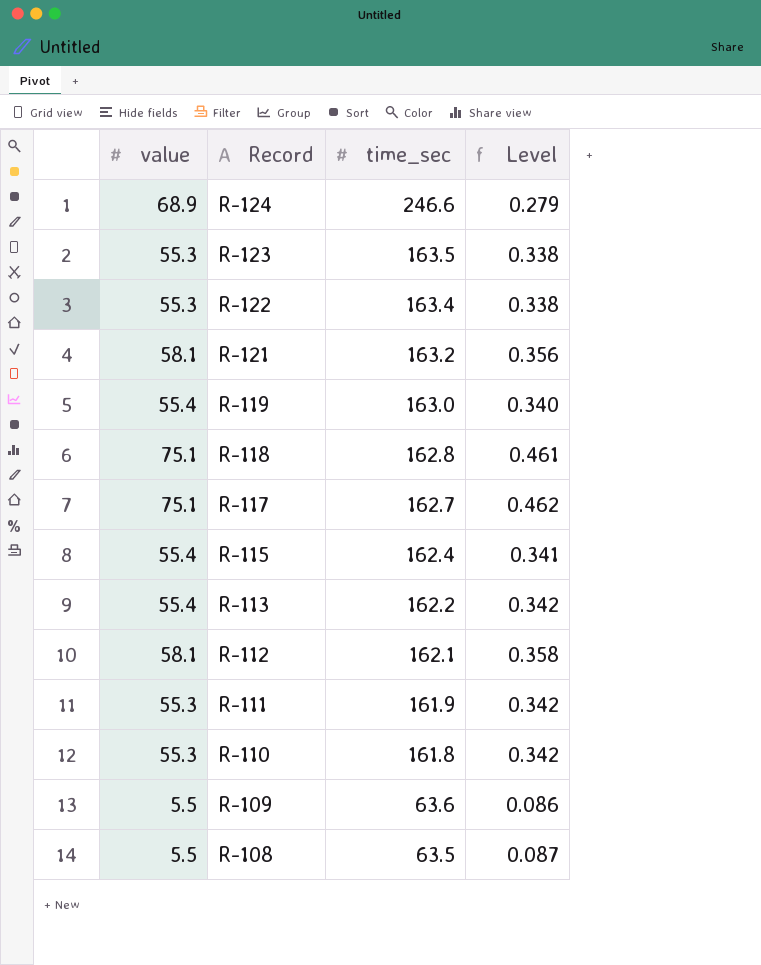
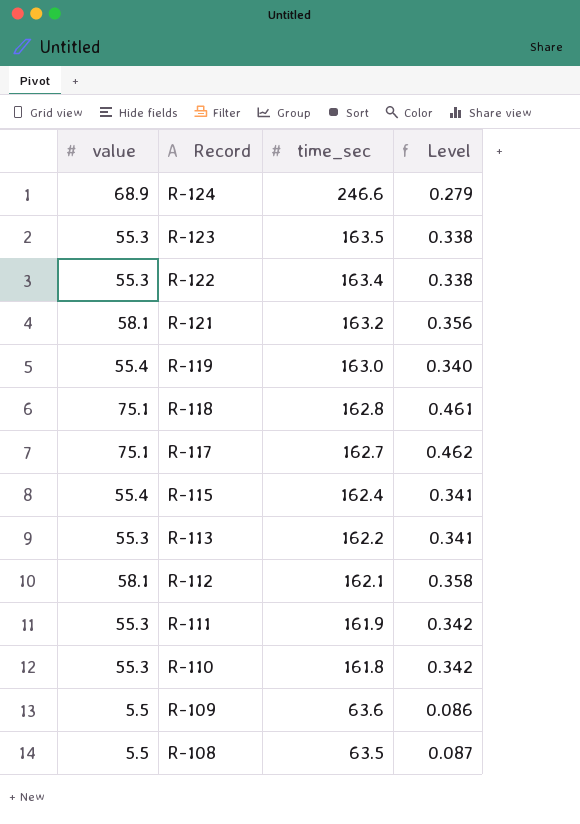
R-113 | value: 55.4 -> 55.3
R-113 | Level: 0.342 -> 0.341

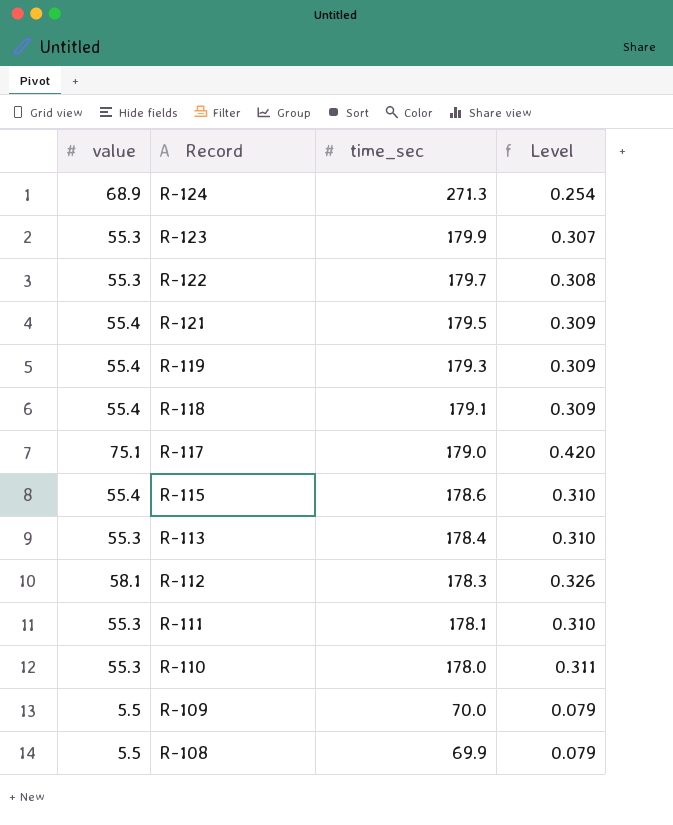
R-124 | time_sec: 246.6 -> 271.3
R-124 | Level: 0.279 -> 0.254
R-123 | time_sec: 163.5 -> 179.9
R-123 | Level: 0.338 -> 0.307
R-122 | time_sec: 163.4 -> 179.7
R-122 | Level: 0.338 -> 0.308
R-121 | value: 58.1 -> 55.4
R-121 | time_sec: 163.2 -> 179.5
R-121 | Level: 0.356 -> 0.309
R-119 | time_sec: 163.0 -> 179.3
R-119 | Level: 0.340 -> 0.309
R-118 | value: 75.1 -> 55.4
R-118 | time_sec: 162.8 -> 179.1
R-118 | Level: 0.461 -> 0.309
R-117 | time_sec: 162.7 -> 179.0
R-117 | Level: 0.462 -> 0.420
R-115 | time_sec: 162.4 -> 178.6
R-115 | Level: 0.341 -> 0.310
R-113 | time_sec: 162.2 -> 178.4
R-113 | Level: 0.341 -> 0.310
R-112 | time_sec: 162.1 -> 178.3
R-112 | Level: 0.358 -> 0.326
R-111 | time_sec: 161.9 -> 178.1
R-111 | Level: 0.342 -> 0.310
R-110 | time_sec: 161.8 -> 178.0
R-110 | Level: 0.342 -> 0.311
R-109 | time_sec: 63.6 -> 70.0
R-109 | Level: 0.086 -> 0.079
R-108 | time_sec: 63.5 -> 69.9
R-108 | Level: 0.087 -> 0.079

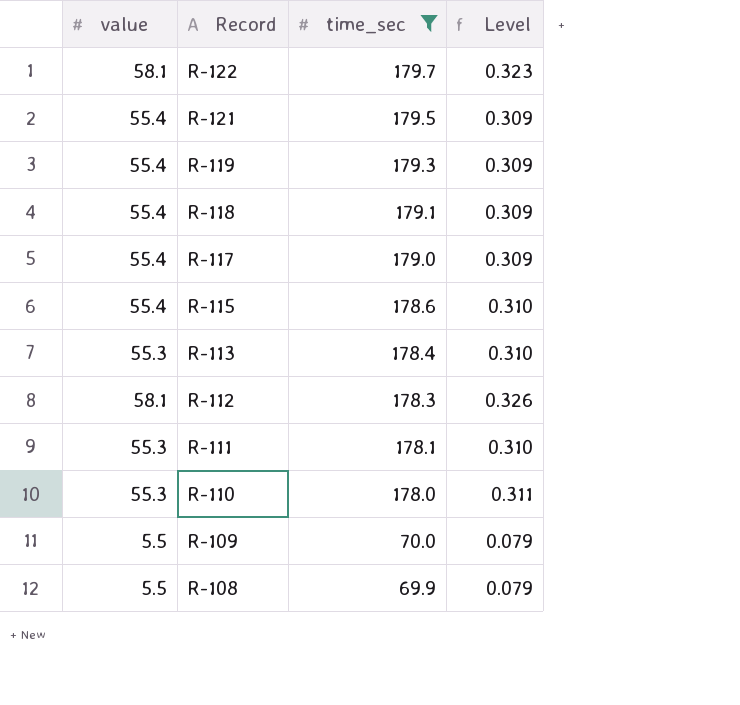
filter: none -> time_sec <= 179.7
R-122 | value: 55.3 -> 58.1
R-122 | Level: 0.308 -> 0.323
R-117 | value: 75.1 -> 55.4
R-117 | Level: 0.420 -> 0.309

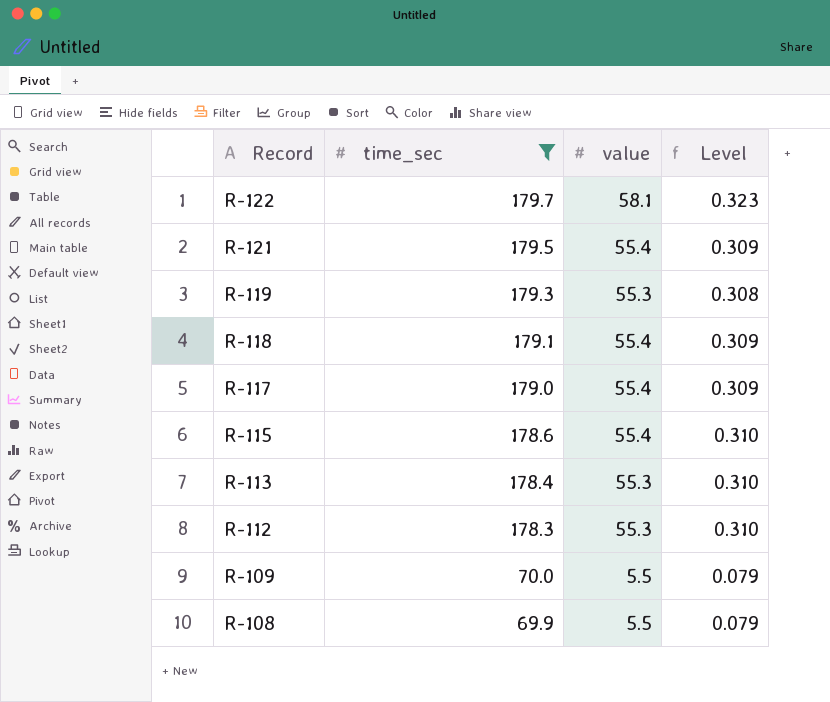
column value | position: 1 -> 3
row R-111: 55.3 | 178.1 | 0.310 -> none
row R-110: 55.3 | 178.0 | 0.311 -> none
R-119 | value: 55.4 -> 55.3
R-119 | Level: 0.309 -> 0.308
R-112 | value: 58.1 -> 55.3
R-112 | Level: 0.326 -> 0.310

